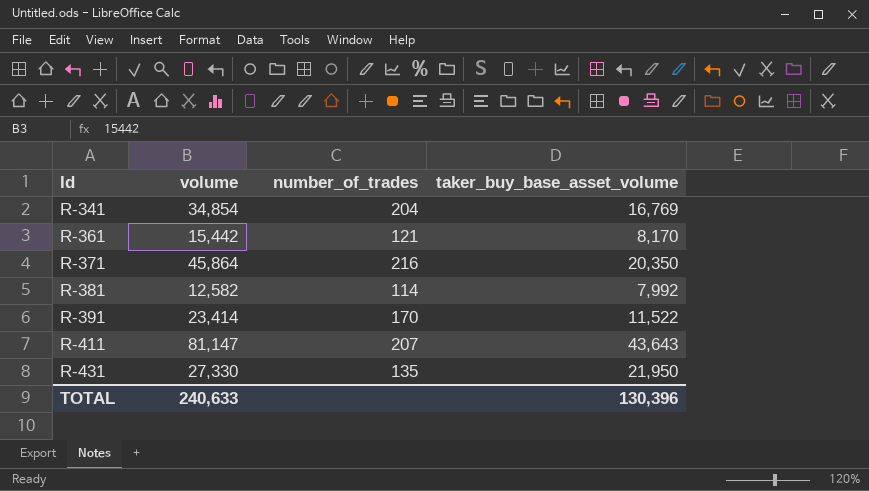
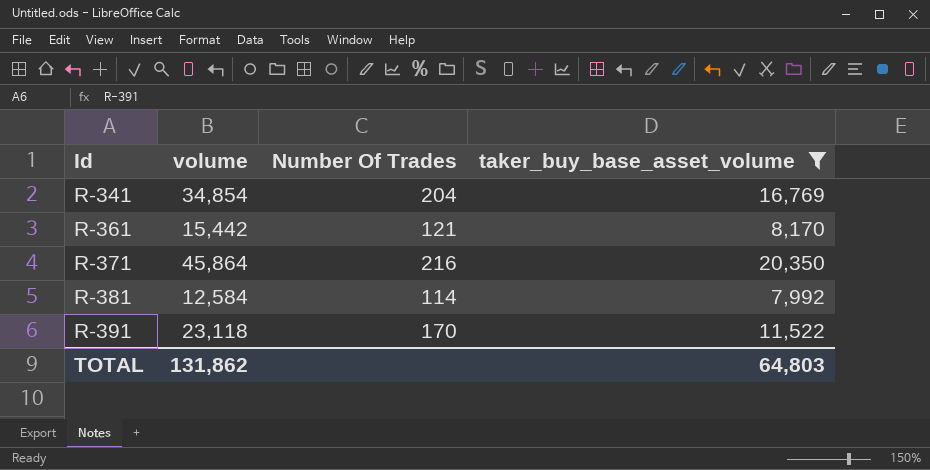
filter: none -> taker_buy_base_asset_volume <= 20,350
column name: number_of_trades -> Number Of Trades
R-381 | volume: 12,582 -> 12,584
R-391 | volume: 23,414 -> 23,118
TOTAL | volume: 240,633 -> 131,862
TOTAL | taker_buy_base_asset_volume: 130,396 -> 64,803

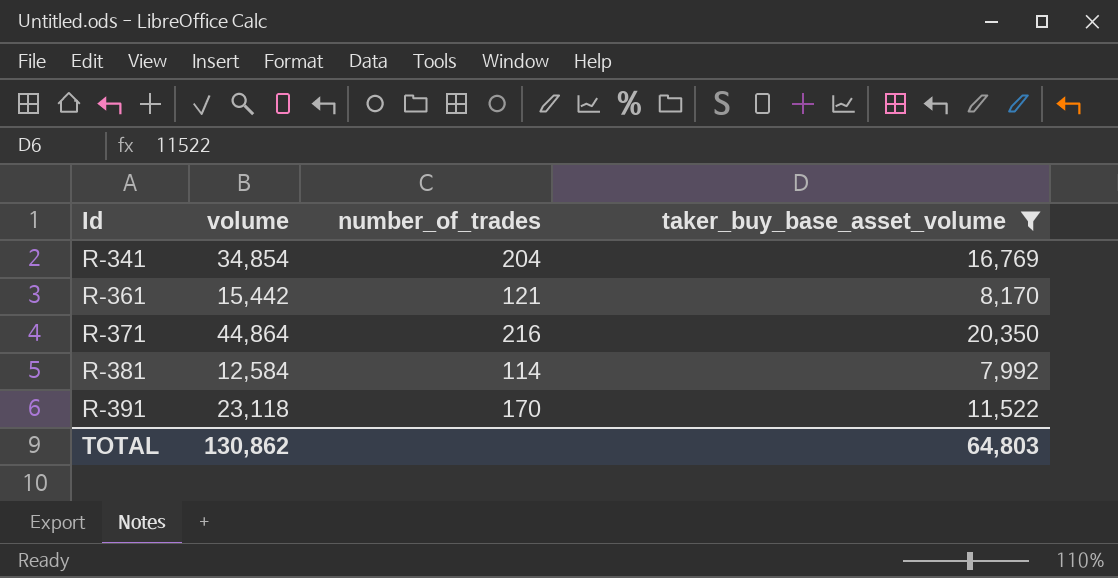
column name: Number Of Trades -> number_of_trades
R-371 | volume: 45,864 -> 44,864
TOTAL | volume: 131,862 -> 130,862

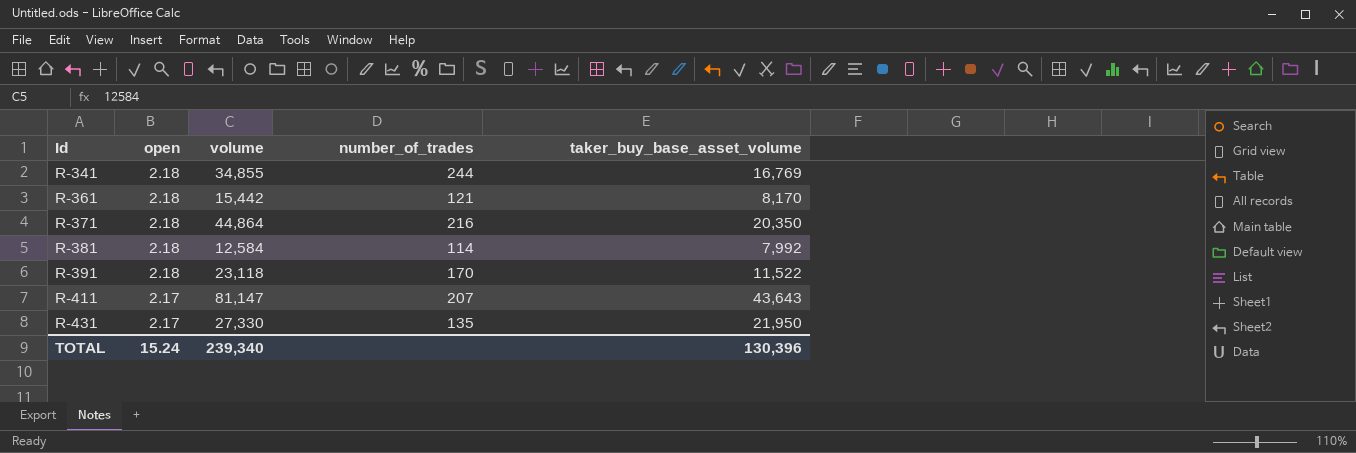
filter: taker_buy_base_asset_volume <= 20,350 -> none
column open | position: none -> 2
R-341 | volume: 34,854 -> 34,855
R-341 | number_of_trades: 204 -> 244
TOTAL | volume: 130,862 -> 239,340
TOTAL | taker_buy_base_asset_volume: 64,803 -> 130,396

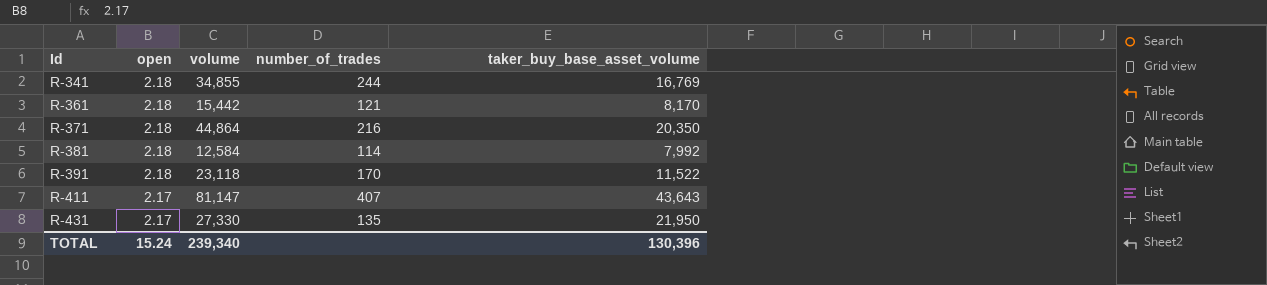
R-411 | number_of_trades: 207 -> 407

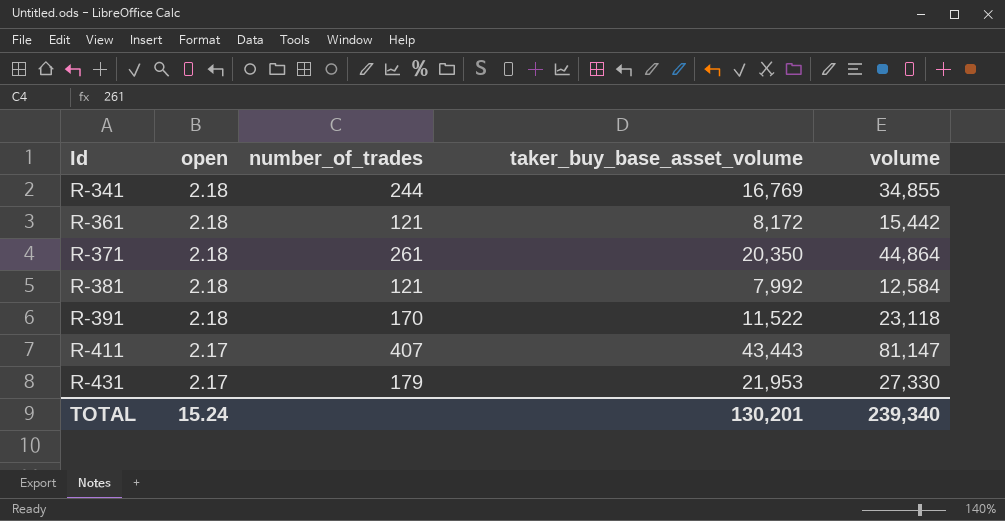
column volume | position: 3 -> 5
R-361 | taker_buy_base_asset_volume: 8,170 -> 8,172
R-371 | number_of_trades: 216 -> 261
R-381 | number_of_trades: 114 -> 121
R-411 | taker_buy_base_asset_volume: 43,643 -> 43,443
R-431 | number_of_trades: 135 -> 179
R-431 | taker_buy_base_asset_volume: 21,950 -> 21,953
TOTAL | taker_buy_base_asset_volume: 130,396 -> 130,201

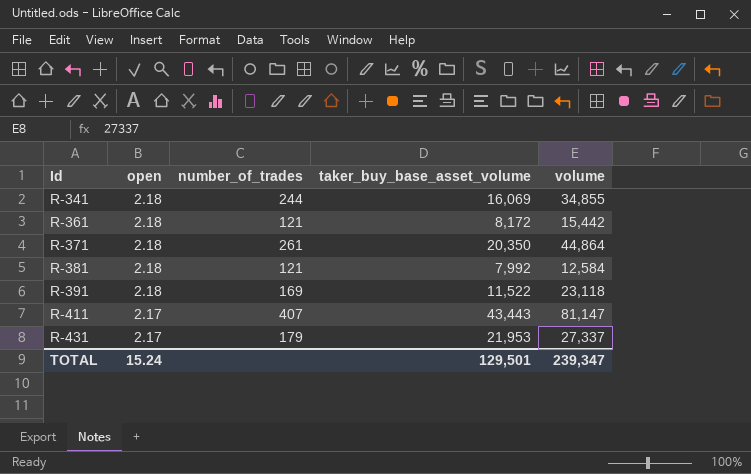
R-341 | taker_buy_base_asset_volume: 16,769 -> 16,069
R-391 | number_of_trades: 170 -> 169
R-431 | volume: 27,330 -> 27,337
TOTAL | taker_buy_base_asset_volume: 130,201 -> 129,501
TOTAL | volume: 239,340 -> 239,347

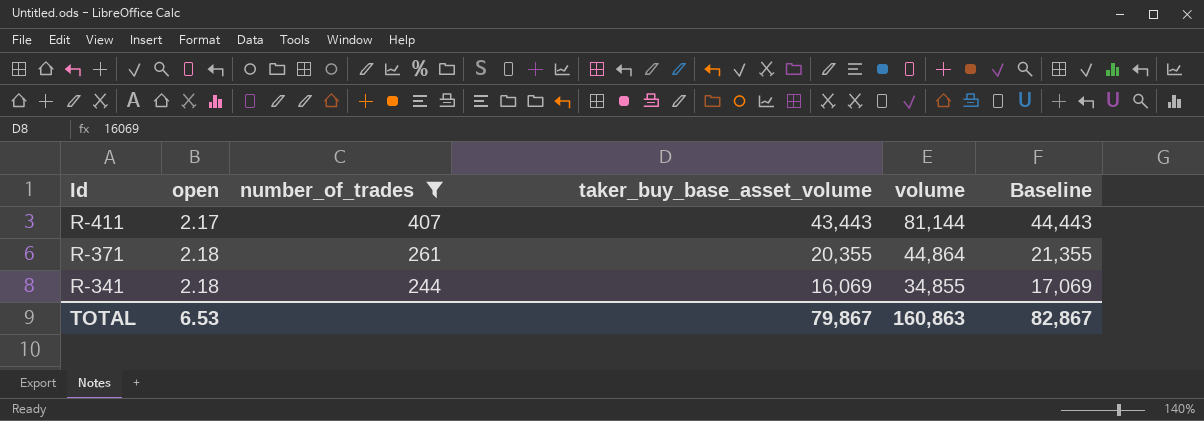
filter: none -> number_of_trades >= 244
row order: Id ascending -> Id descending
column Baseline | formula: none -> [taker_buy_base_asset_volume] + 1000
R-411 | volume: 81,147 -> 81,144
R-371 | taker_buy_base_asset_volume: 20,350 -> 20,355
TOTAL | open: 15.24 -> 6.53
TOTAL | taker_buy_base_asset_volume: 129,501 -> 79,867
TOTAL | volume: 239,347 -> 160,863

